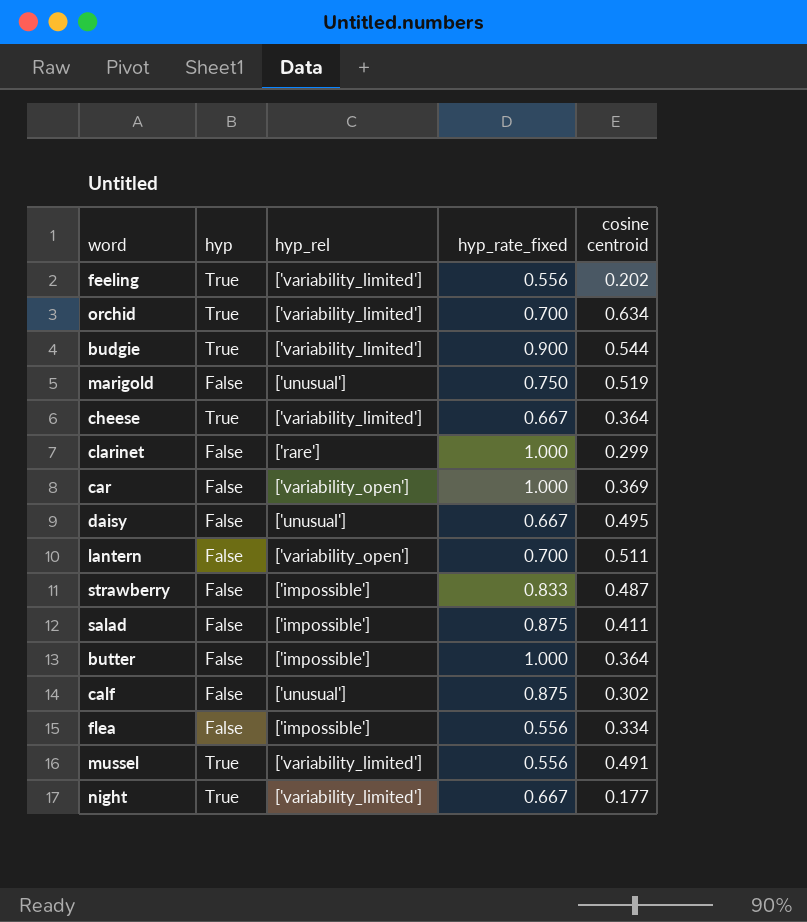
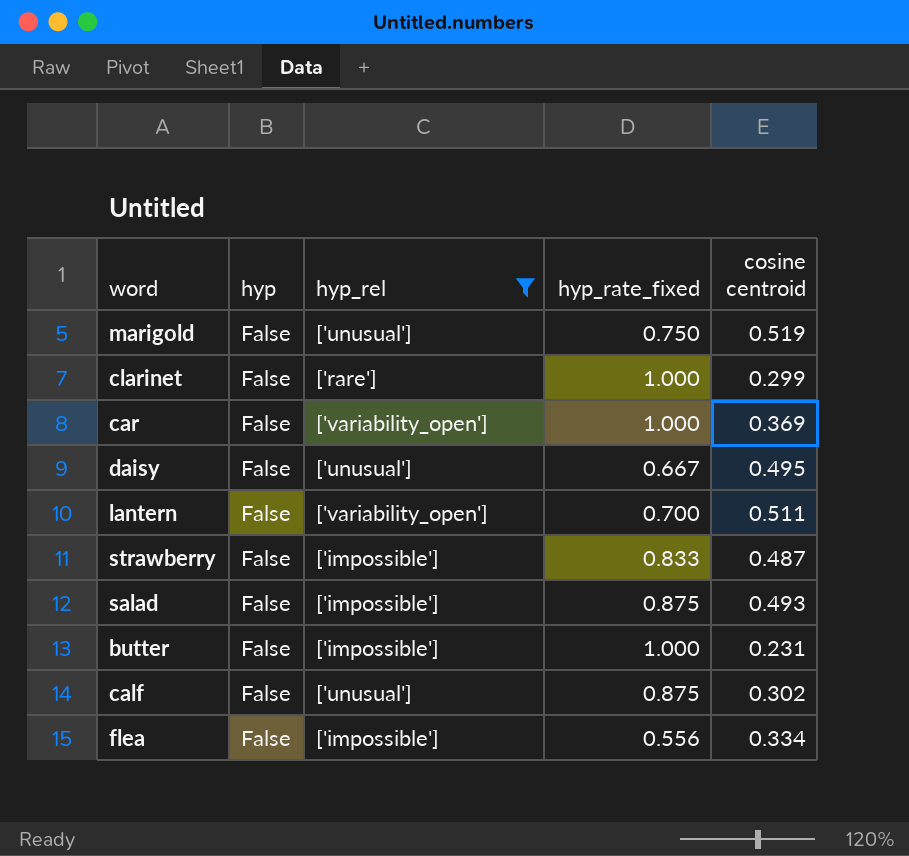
filter: none -> hyp_rel != ['variability_limited']
salad | cosine centroid: 0.411 -> 0.493
butter | cosine centroid: 0.364 -> 0.231

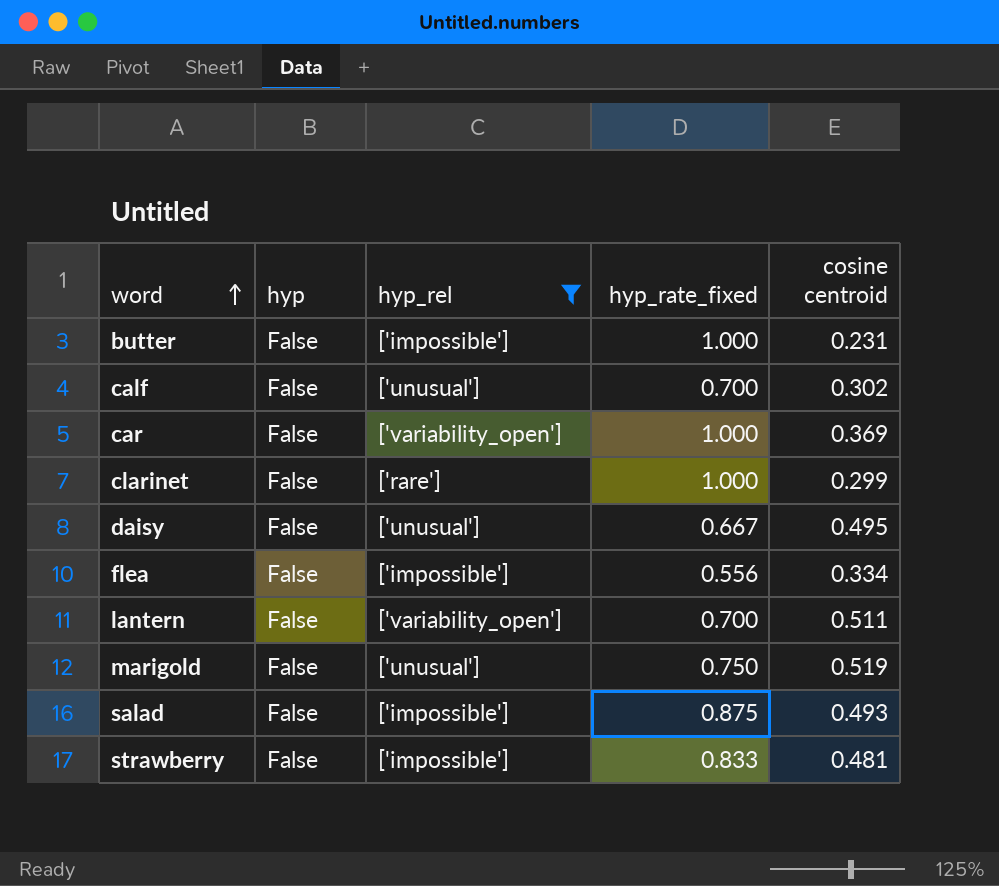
row order: none -> word ascending
calf | hyp_rate_fixed: 0.875 -> 0.700
strawberry | cosine centroid: 0.487 -> 0.481

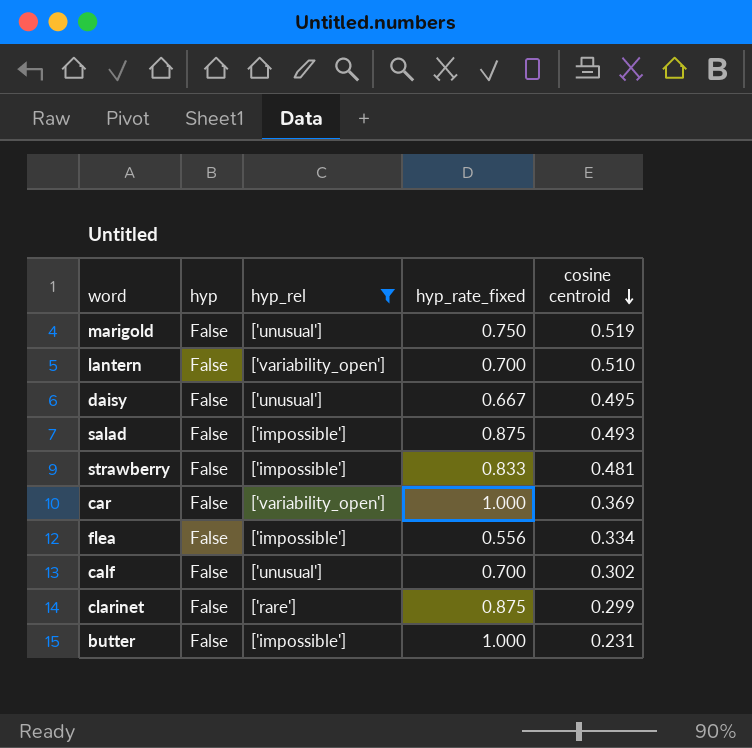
row order: word ascending -> cosine centroid descending
lantern | cosine centroid: 0.511 -> 0.510
clarinet | hyp_rate_fixed: 1.000 -> 0.875

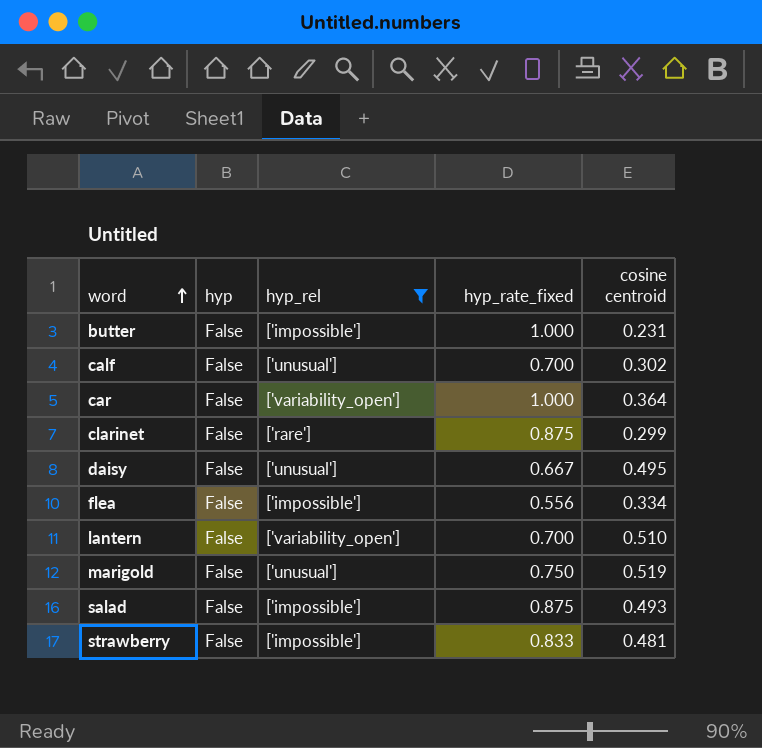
row order: cosine centroid descending -> word ascending
car | cosine centroid: 0.369 -> 0.364

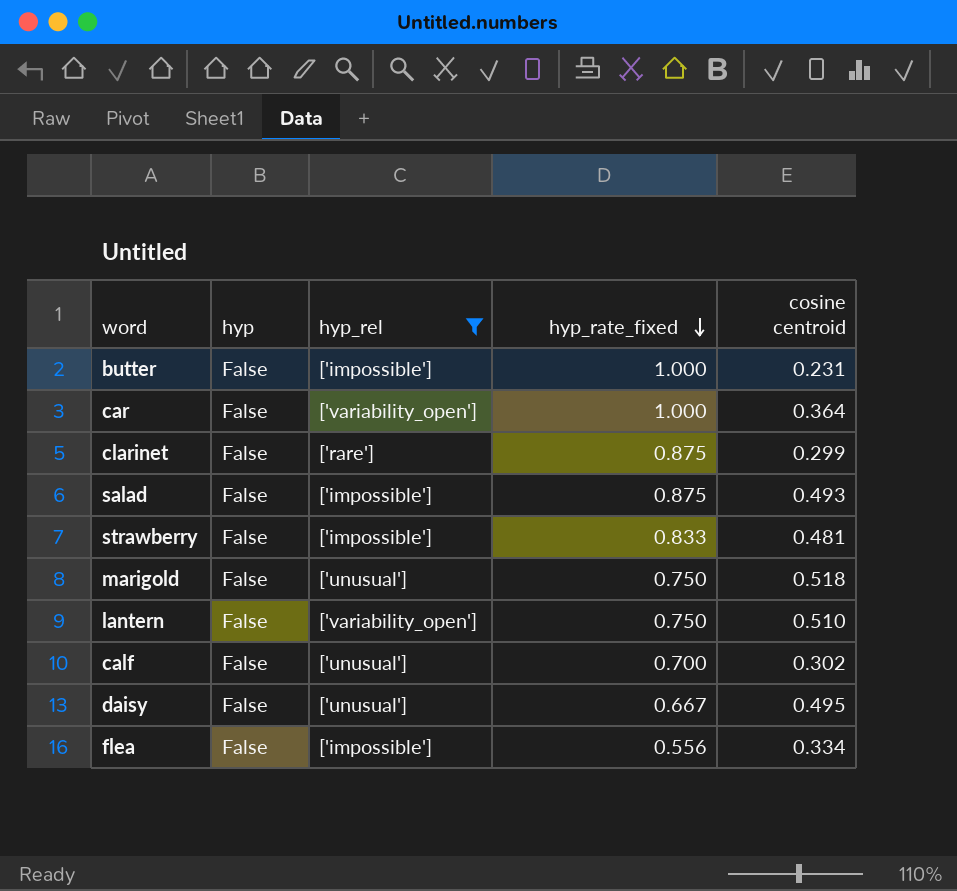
row order: word ascending -> hyp_rate_fixed descending
marigold | cosine centroid: 0.519 -> 0.518
lantern | hyp_rate_fixed: 0.700 -> 0.750

